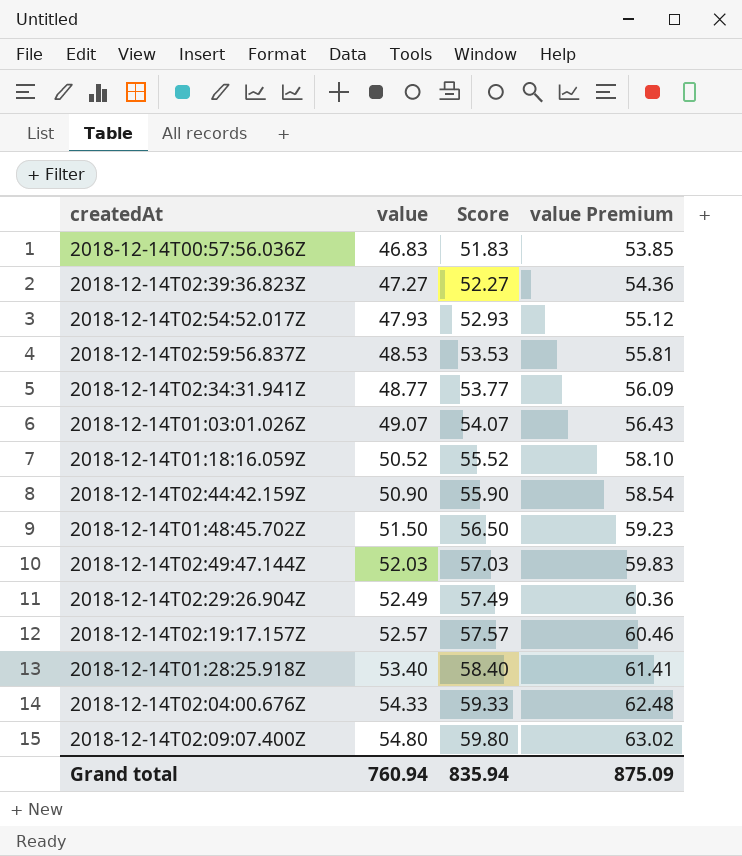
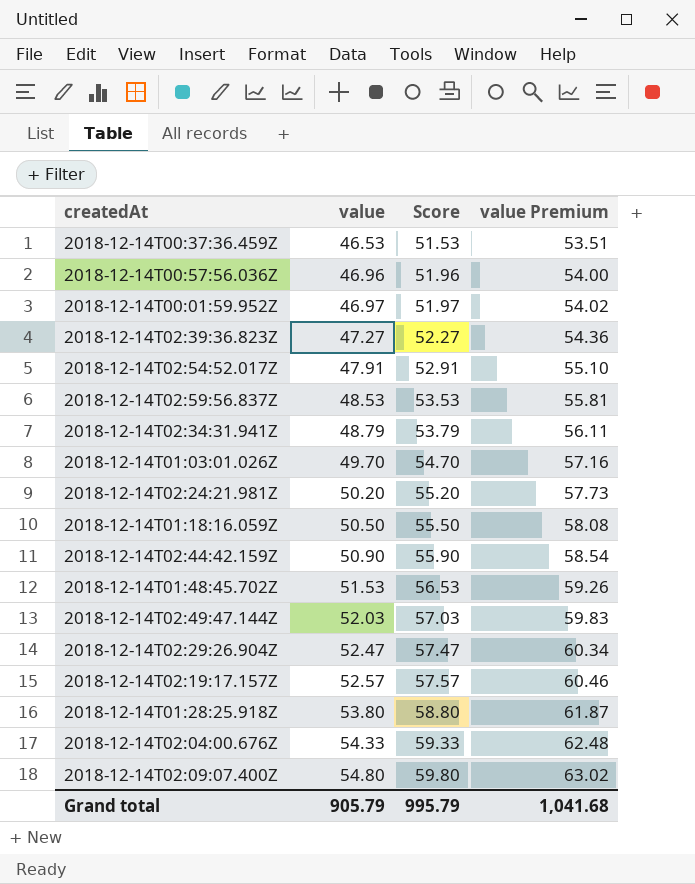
row 2018-12-14T00:37:36.459Z: none -> 46.53 | 51.53 | 53.51
2018-12-14T00:57:56.036Z | value: 46.83 -> 46.96
2018-12-14T00:57:56.036Z | Score: 51.83 -> 51.96
2018-12-14T00:57:56.036Z | value Premium: 53.85 -> 54.00
row 2018-12-14T00:01:59.952Z: none -> 46.97 | 51.97 | 54.02
2018-12-14T02:54:52.017Z | value: 47.93 -> 47.91
2018-12-14T02:54:52.017Z | Score: 52.93 -> 52.91
2018-12-14T02:54:52.017Z | value Premium: 55.12 -> 55.10
2018-12-14T02:34:31.941Z | value: 48.77 -> 48.79
2018-12-14T02:34:31.941Z | Score: 53.77 -> 53.79
2018-12-14T02:34:31.941Z | value Premium: 56.09 -> 56.11
2018-12-14T01:03:01.026Z | value: 49.07 -> 49.70
2018-12-14T01:03:01.026Z | Score: 54.07 -> 54.70
2018-12-14T01:03:01.026Z | value Premium: 56.43 -> 57.16
row 2018-12-14T02:24:21.981Z: none -> 50.20 | 55.20 | 57.73
2018-12-14T01:18:16.059Z | value: 50.52 -> 50.50
2018-12-14T01:18:16.059Z | Score: 55.52 -> 55.50
2018-12-14T01:18:16.059Z | value Premium: 58.10 -> 58.08
2018-12-14T01:48:45.702Z | value: 51.50 -> 51.53
2018-12-14T01:48:45.702Z | Score: 56.50 -> 56.53
2018-12-14T01:48:45.702Z | value Premium: 59.23 -> 59.26
2018-12-14T02:29:26.904Z | value: 52.49 -> 52.47
2018-12-14T02:29:26.904Z | Score: 57.49 -> 57.47
2018-12-14T02:29:26.904Z | value Premium: 60.36 -> 60.34
2018-12-14T01:28:25.918Z | value: 53.40 -> 53.80
2018-12-14T01:28:25.918Z | Score: 58.40 -> 58.80
2018-12-14T01:28:25.918Z | value Premium: 61.41 -> 61.87
Grand total | value: 760.94 -> 905.79
Grand total | Score: 835.94 -> 995.79
Grand total | value Premium: 875.09 -> 1,041.68

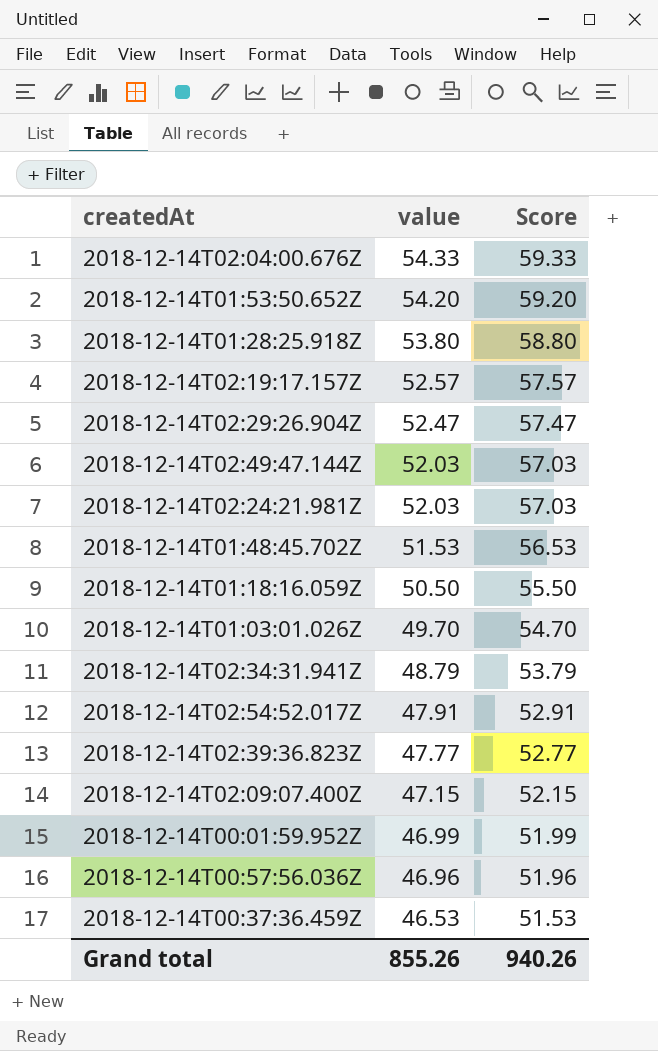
row order: value ascending -> value descending
column value Premium | formula: [value] * 1.15 -> none
row 2018-12-14T02:59:56.837Z: 48.53 | 53.53 | 55.81 -> none
row 2018-12-14T02:44:42.159Z: 50.90 | 55.90 | 58.54 -> none
row 2018-12-14T01:53:50.652Z: none -> 54.20 | 59.20
2018-12-14T02:24:21.981Z | value: 50.20 -> 52.03
2018-12-14T02:24:21.981Z | Score: 55.20 -> 57.03
2018-12-14T02:39:36.823Z | value: 47.27 -> 47.77
2018-12-14T02:39:36.823Z | Score: 52.27 -> 52.77
2018-12-14T02:09:07.400Z | value: 54.80 -> 47.15
2018-12-14T02:09:07.400Z | Score: 59.80 -> 52.15
2018-12-14T00:01:59.952Z | value: 46.97 -> 46.99
2018-12-14T00:01:59.952Z | Score: 51.97 -> 51.99
Grand total | value: 905.79 -> 855.26
Grand total | Score: 995.79 -> 940.26

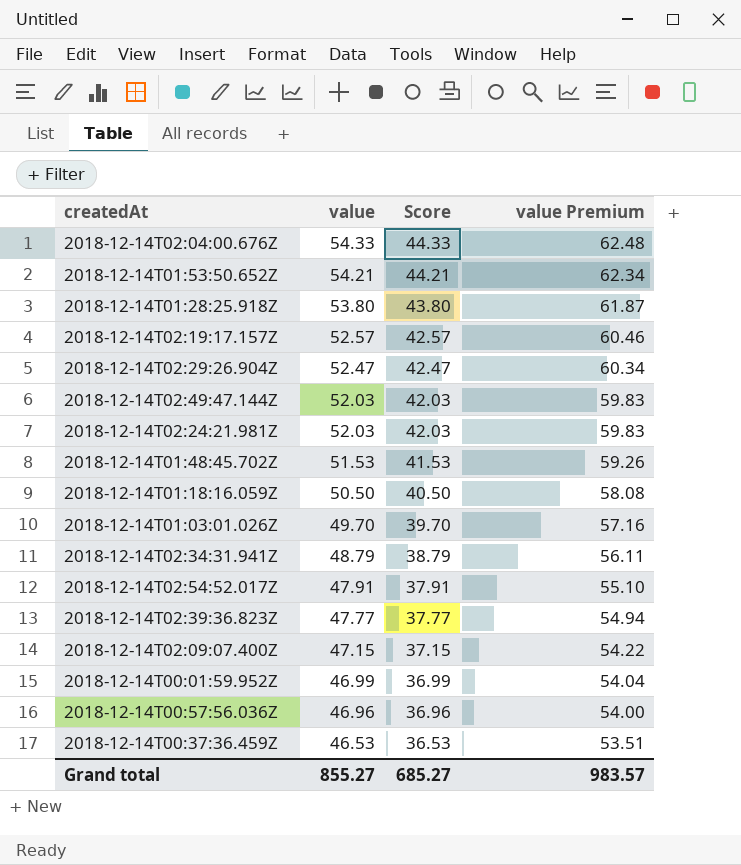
column Score | formula: [value] + 5 -> [value] - 10
column value Premium | formula: none -> [value] * 1.15
2018-12-14T01:53:50.652Z | value: 54.20 -> 54.21
Grand total | value: 855.26 -> 855.27
Grand total | Score: 940.26 -> 685.27

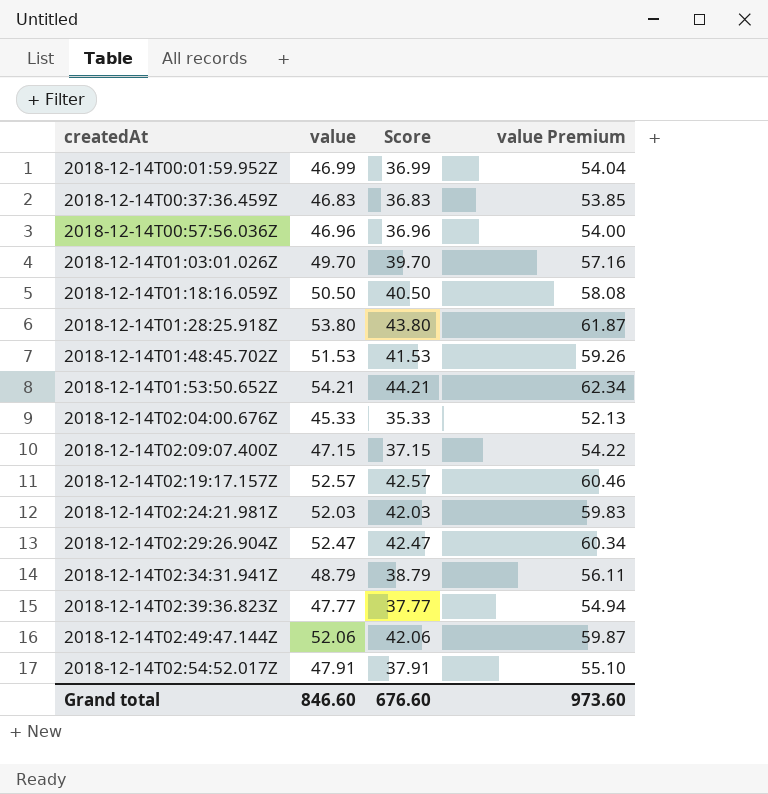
row order: value descending -> createdAt ascending
2018-12-14T00:37:36.459Z | value: 46.53 -> 46.83
2018-12-14T00:37:36.459Z | Score: 36.53 -> 36.83
2018-12-14T00:37:36.459Z | value Premium: 53.51 -> 53.85
2018-12-14T02:04:00.676Z | value: 54.33 -> 45.33
2018-12-14T02:04:00.676Z | Score: 44.33 -> 35.33
2018-12-14T02:04:00.676Z | value Premium: 62.48 -> 52.13
2018-12-14T02:49:47.144Z | value: 52.03 -> 52.06
2018-12-14T02:49:47.144Z | Score: 42.03 -> 42.06
2018-12-14T02:49:47.144Z | value Premium: 59.83 -> 59.87
Grand total | value: 855.27 -> 846.60
Grand total | Score: 685.27 -> 676.60
Grand total | value Premium: 983.57 -> 973.60

